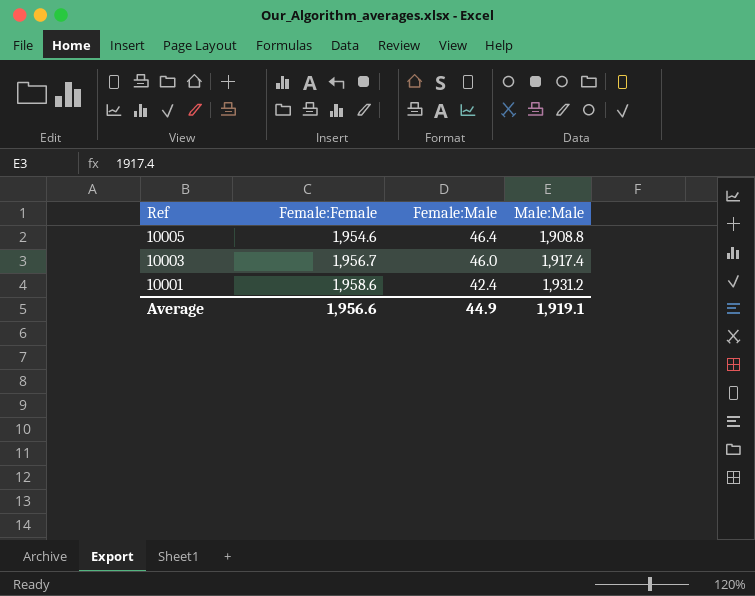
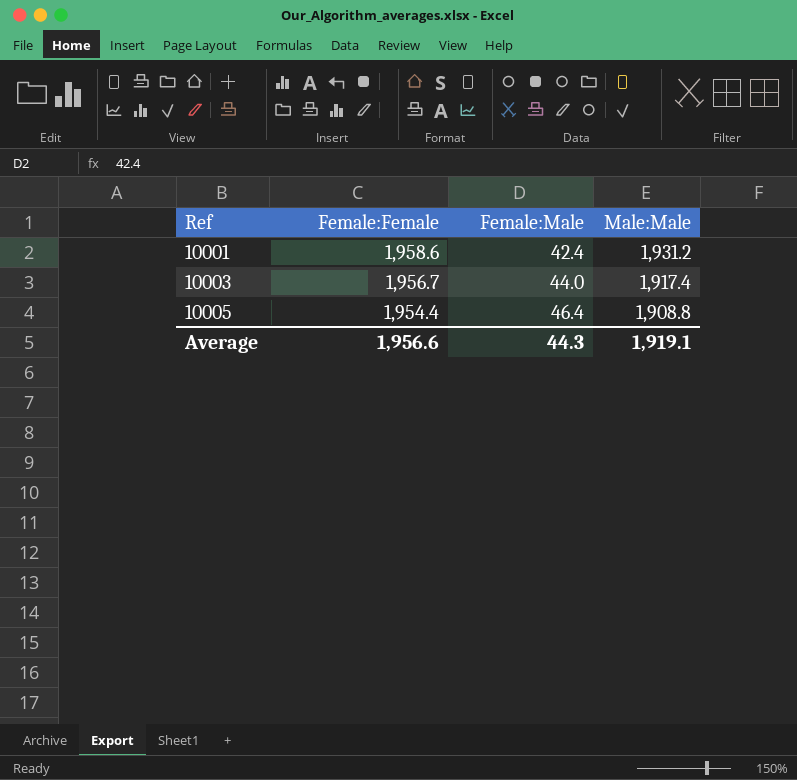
row order: Ref descending -> Ref ascending
10003 | Female:Male: 46.0 -> 44.0
10005 | Female:Female: 1,954.6 -> 1,954.4
Average | Female:Male: 44.9 -> 44.3

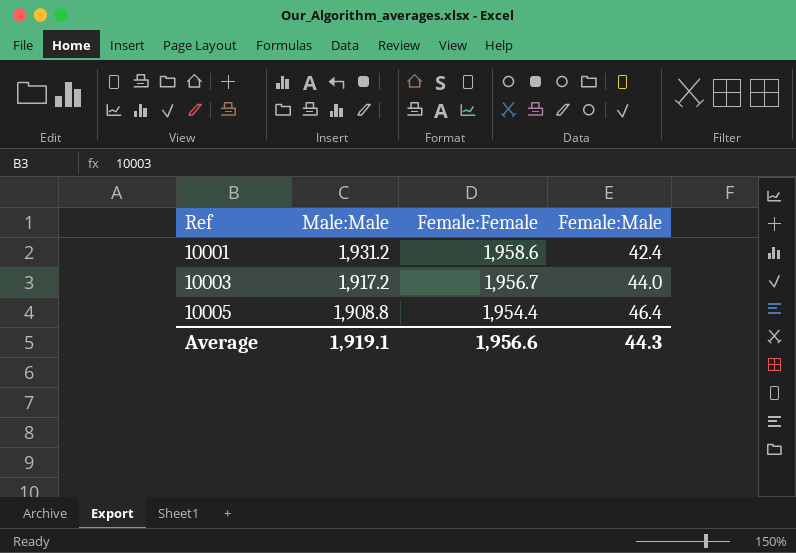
column Male:Male | position: 4 -> 2
10003 | Male:Male: 1,917.4 -> 1,917.2

